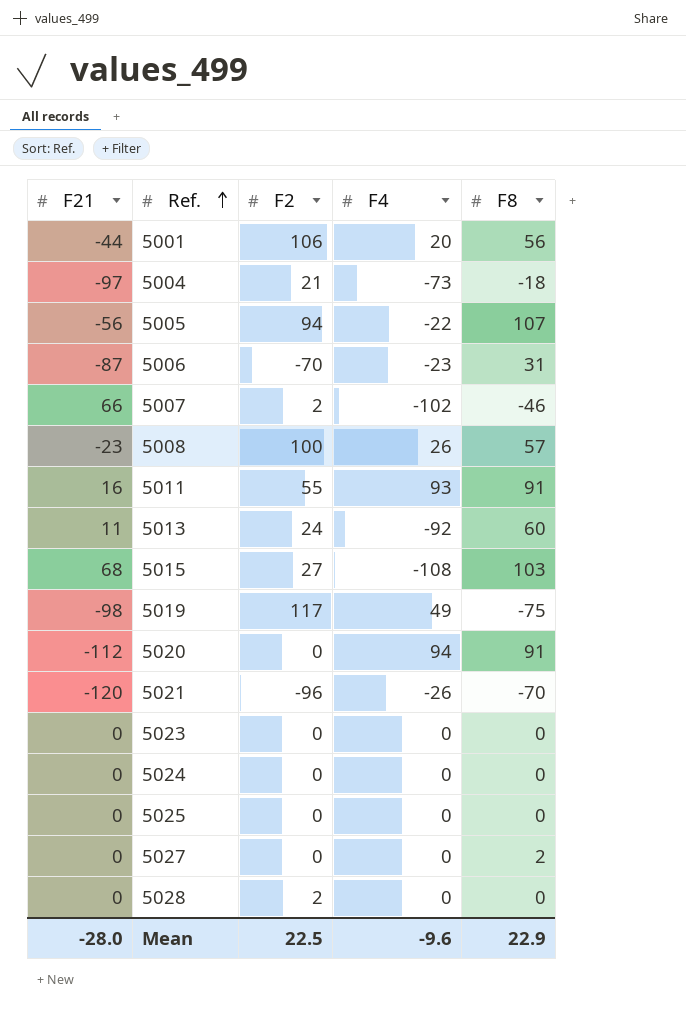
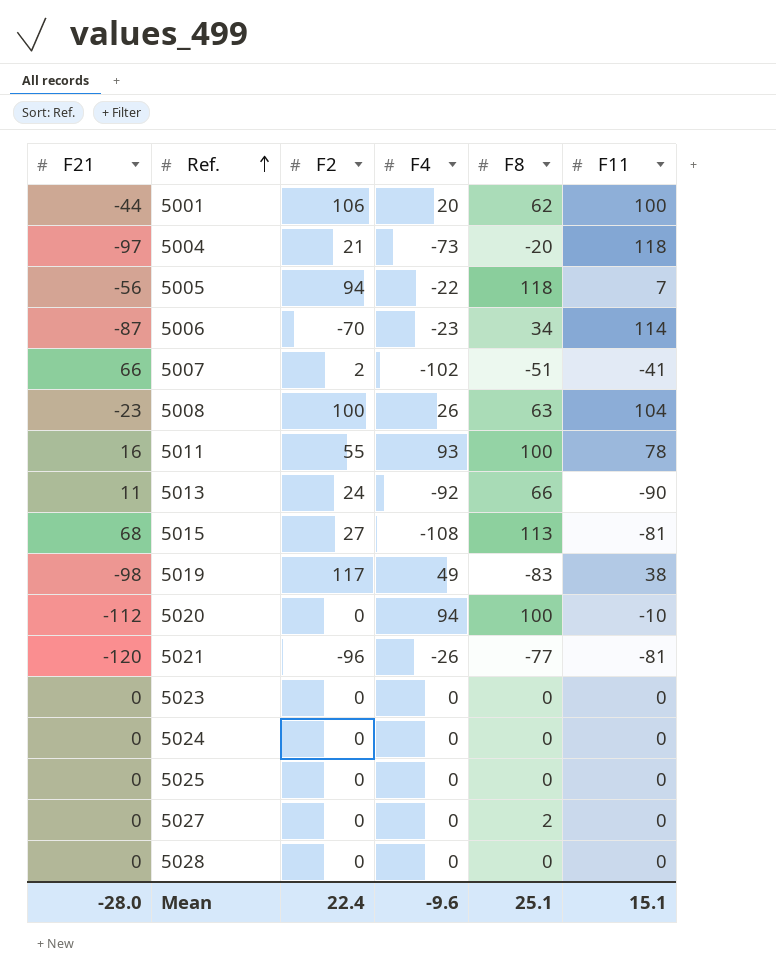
column F11 | position: none -> 6
5001 | F8: 56 -> 62
5004 | F8: -18 -> -20
5005 | F8: 107 -> 118
5006 | F8: 31 -> 34
5007 | F8: -46 -> -51
5008 | F8: 57 -> 63
5011 | F8: 91 -> 100
5013 | F8: 60 -> 66
5015 | F8: 103 -> 113
5019 | F8: -75 -> -83
5020 | F8: 91 -> 100
5021 | F8: -70 -> -77
5028 | F2: 2 -> 0
Mean | F2: 22.5 -> 22.4
Mean | F8: 22.9 -> 25.1

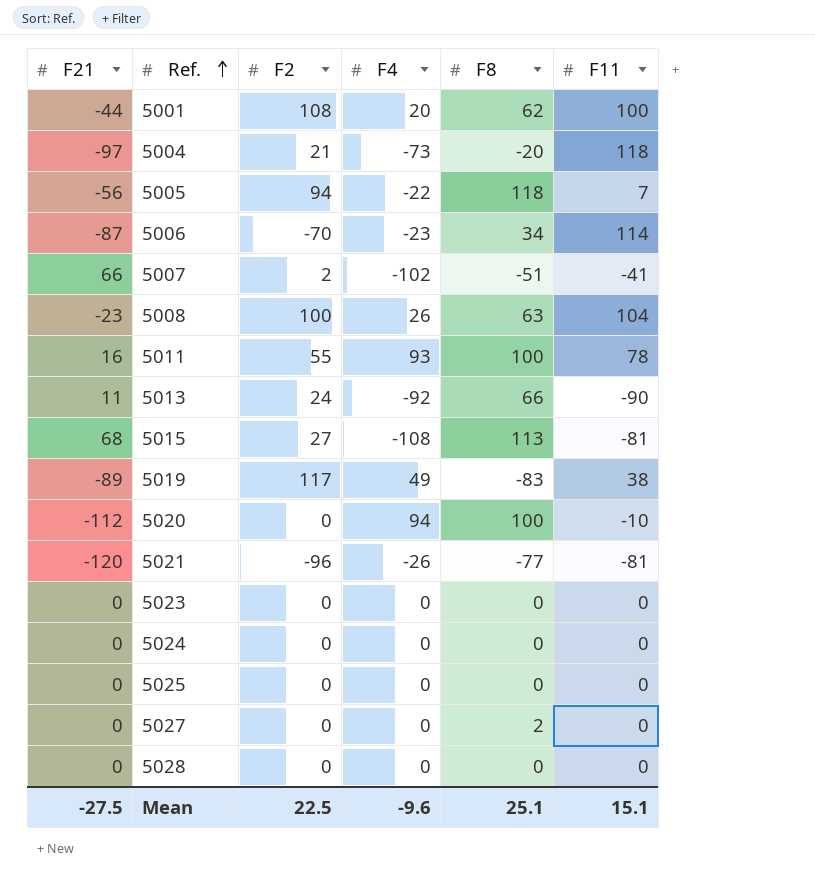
5001 | F2: 106 -> 108
5019 | F21: -98 -> -89
Mean | F21: -28.0 -> -27.5
Mean | F2: 22.4 -> 22.5

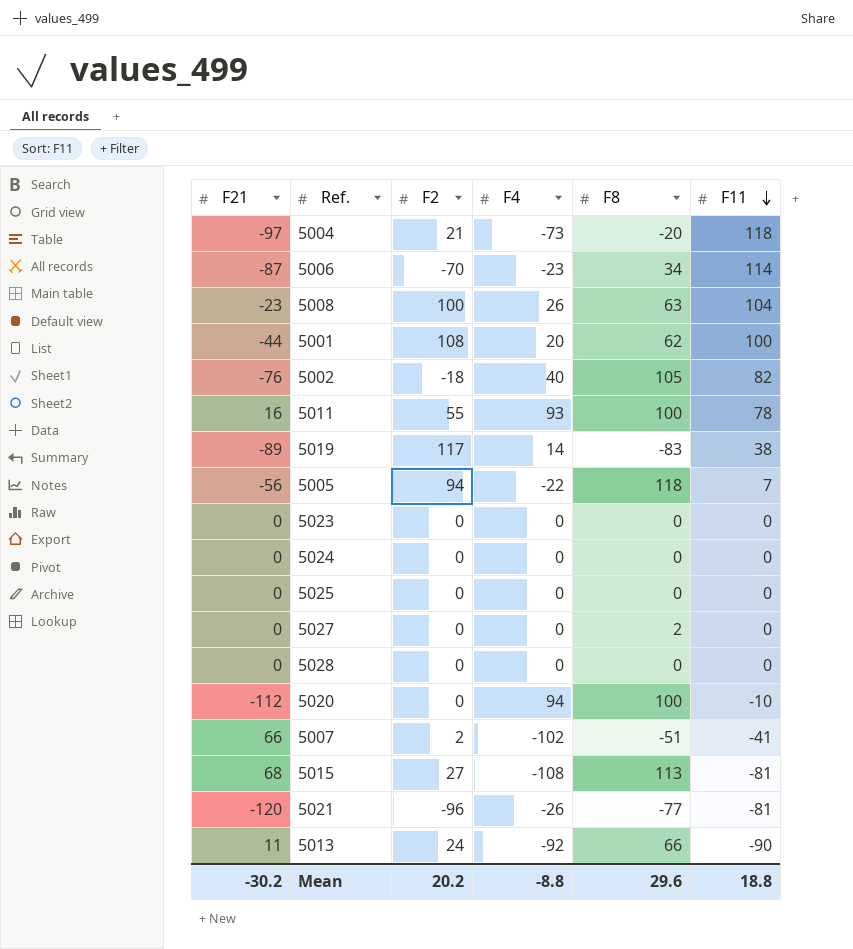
row order: Ref. ascending -> F11 descending
row 5002: none -> -76 | -18 | 40 | 105 | 82
5019 | F4: 49 -> 14
Mean | F21: -27.5 -> -30.2
Mean | F2: 22.5 -> 20.2
Mean | F4: -9.6 -> -8.8
Mean | F8: 25.1 -> 29.6
Mean | F11: 15.1 -> 18.8

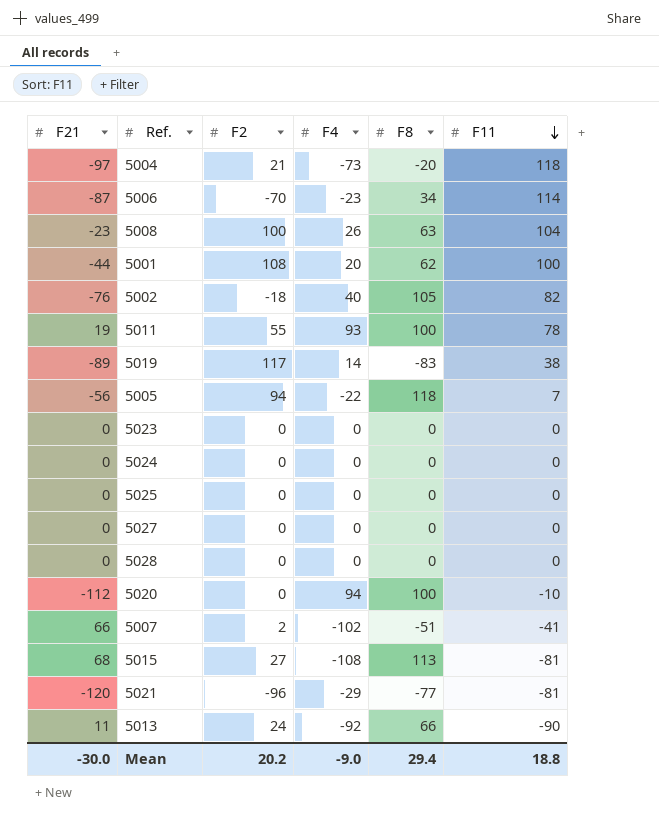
5011 | F21: 16 -> 19
5027 | F8: 2 -> 0
5021 | F4: -26 -> -29
Mean | F21: -30.2 -> -30.0
Mean | F4: -8.8 -> -9.0
Mean | F8: 29.6 -> 29.4

